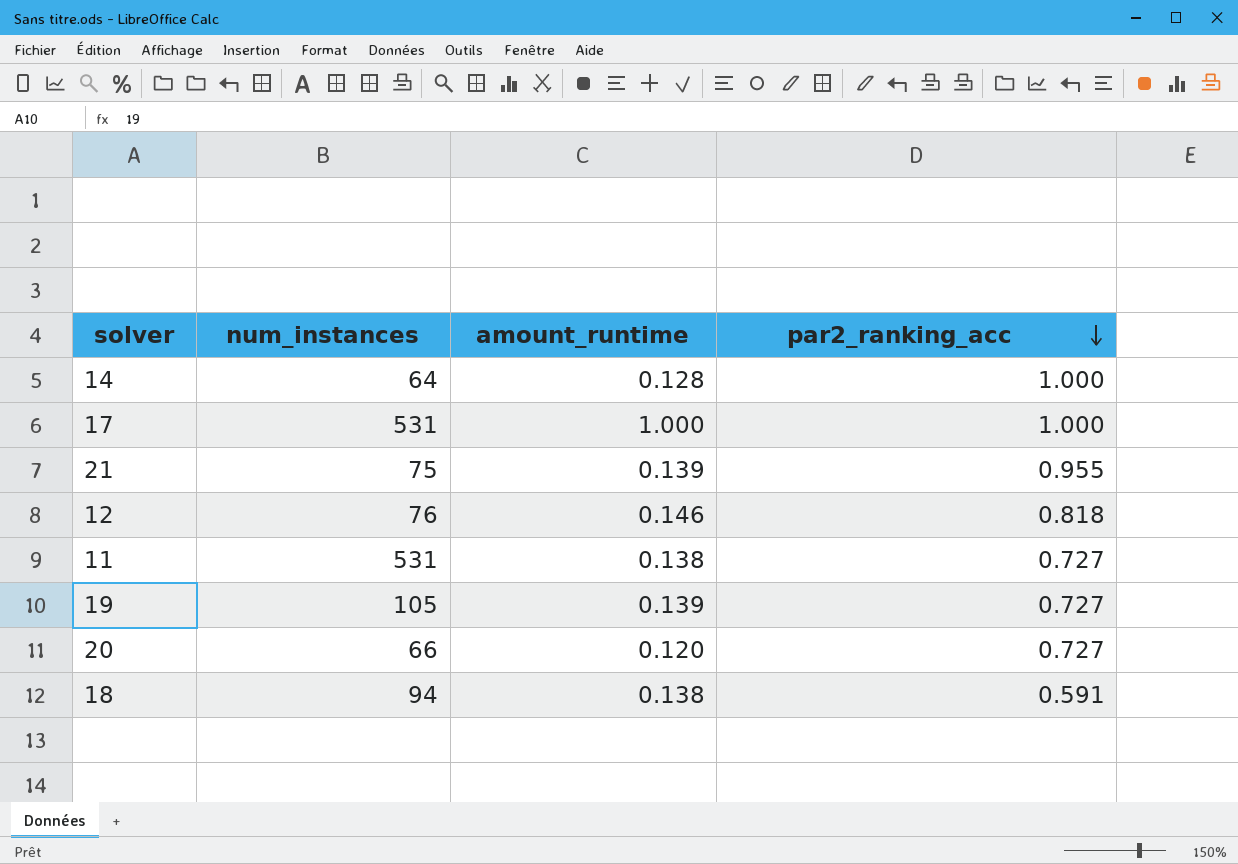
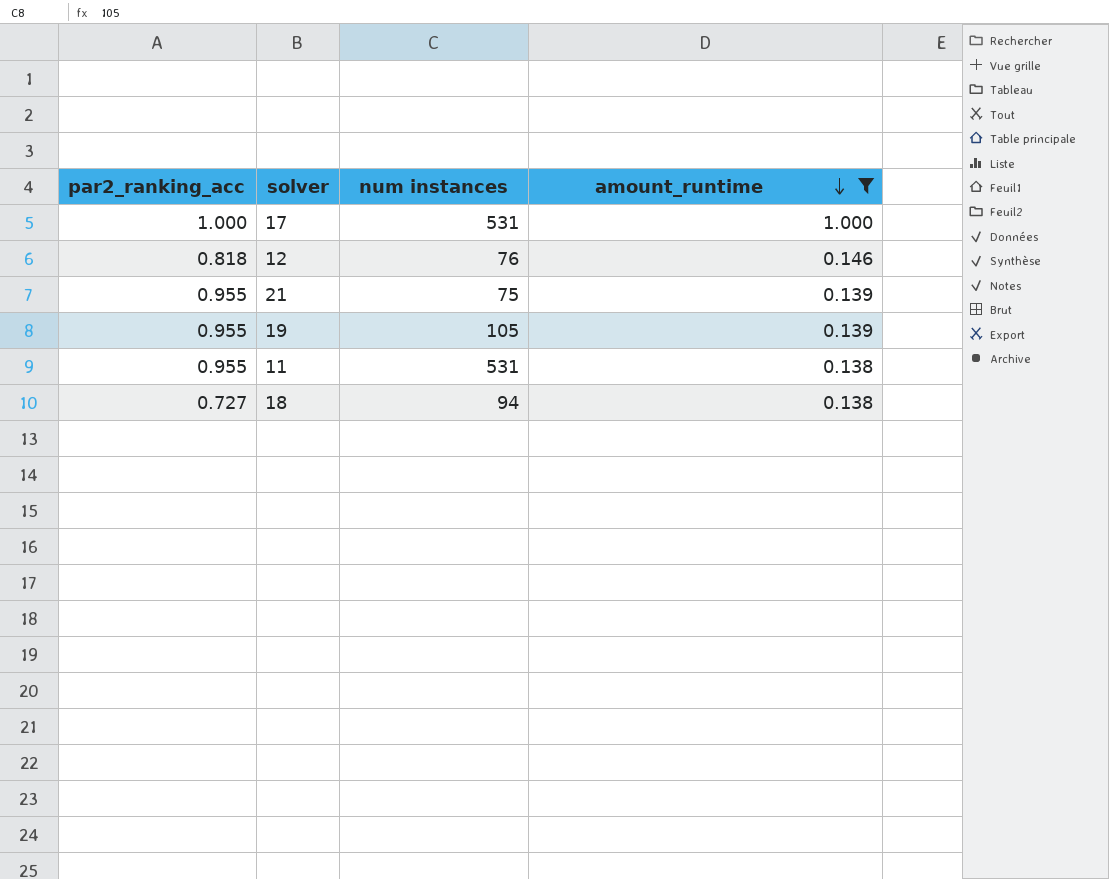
filter: none -> amount_runtime >= 0.138
row order: par2_ranking_acc descending -> amount_runtime descending
column par2_ranking_acc | position: 4 -> 1
column name: num_instances -> num instances
19 | par2_ranking_acc: 0.727 -> 0.955
11 | par2_ranking_acc: 0.727 -> 0.955
18 | par2_ranking_acc: 0.591 -> 0.727

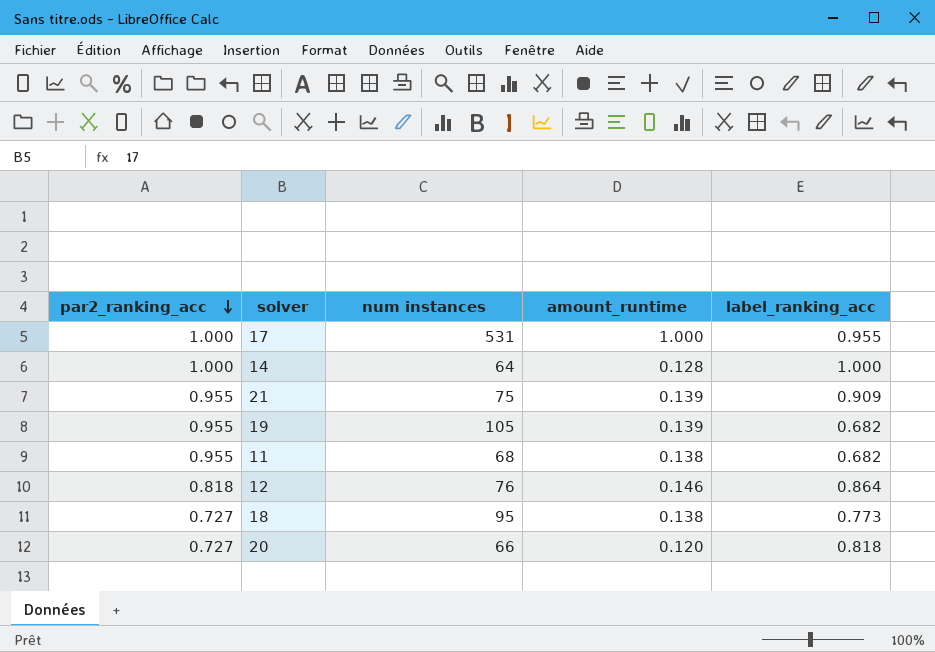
filter: amount_runtime >= 0.138 -> none
row order: amount_runtime descending -> par2_ranking_acc descending
column label_ranking_acc | position: none -> 5
11 | num instances: 531 -> 68
18 | num instances: 94 -> 95

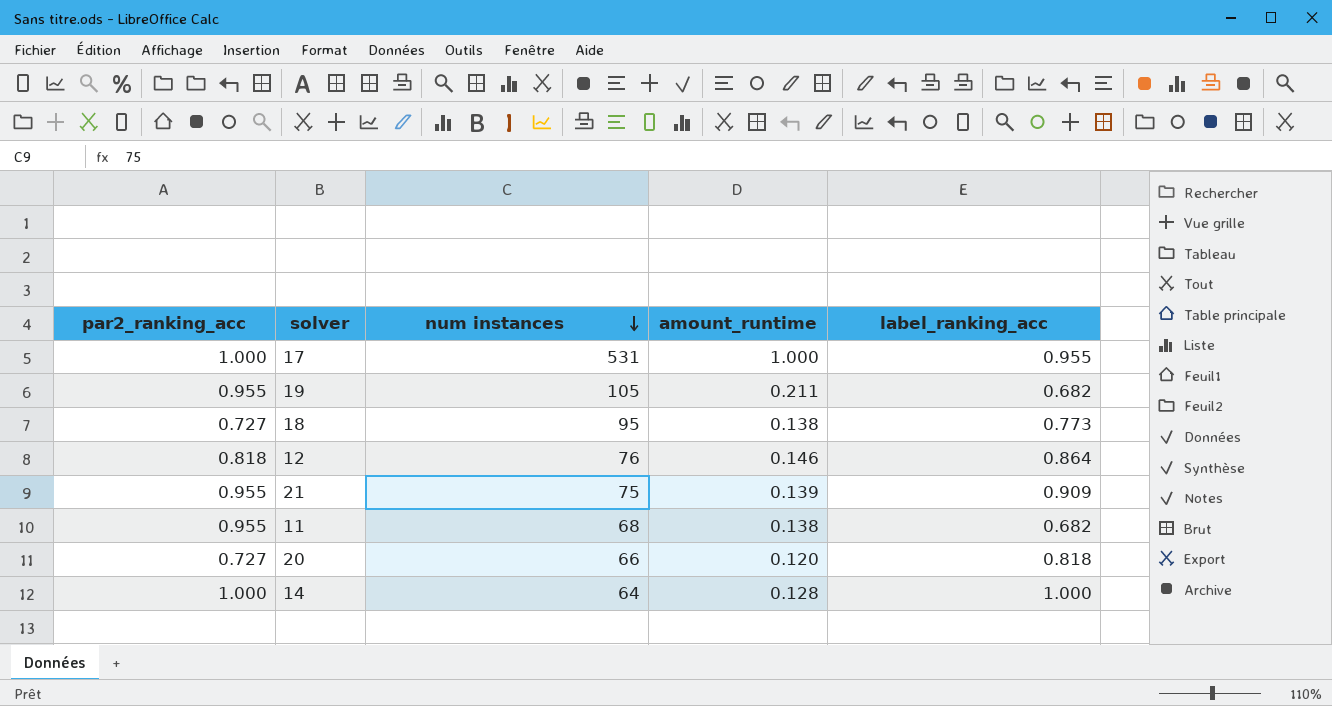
row order: par2_ranking_acc descending -> num instances descending
19 | amount_runtime: 0.139 -> 0.211

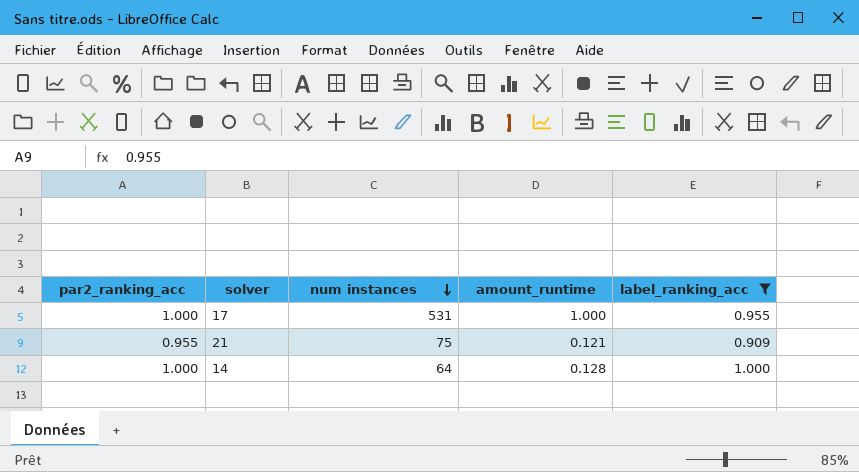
filter: none -> label_ranking_acc >= 0.909
21 | amount_runtime: 0.139 -> 0.121

